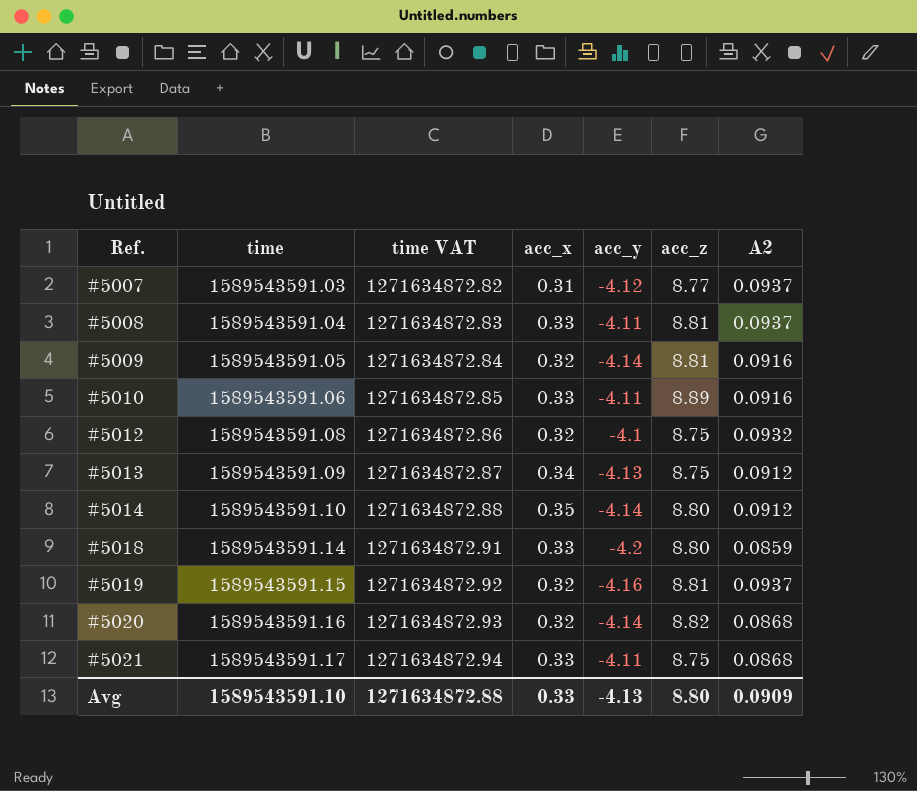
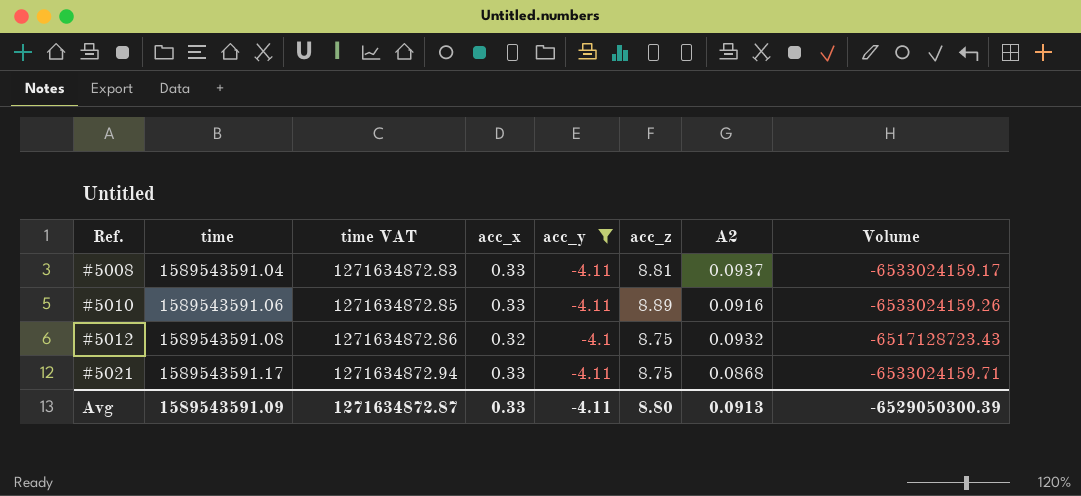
filter: none -> acc_y >= -4.11
column Volume | formula: none -> [time] * [acc_y]
Avg | time: 1589543591.10 -> 1589543591.09
Avg | time VAT: 1271634872.88 -> 1271634872.87
Avg | acc_y: -4.13 -> -4.11
Avg | A2: 0.0909 -> 0.0913

